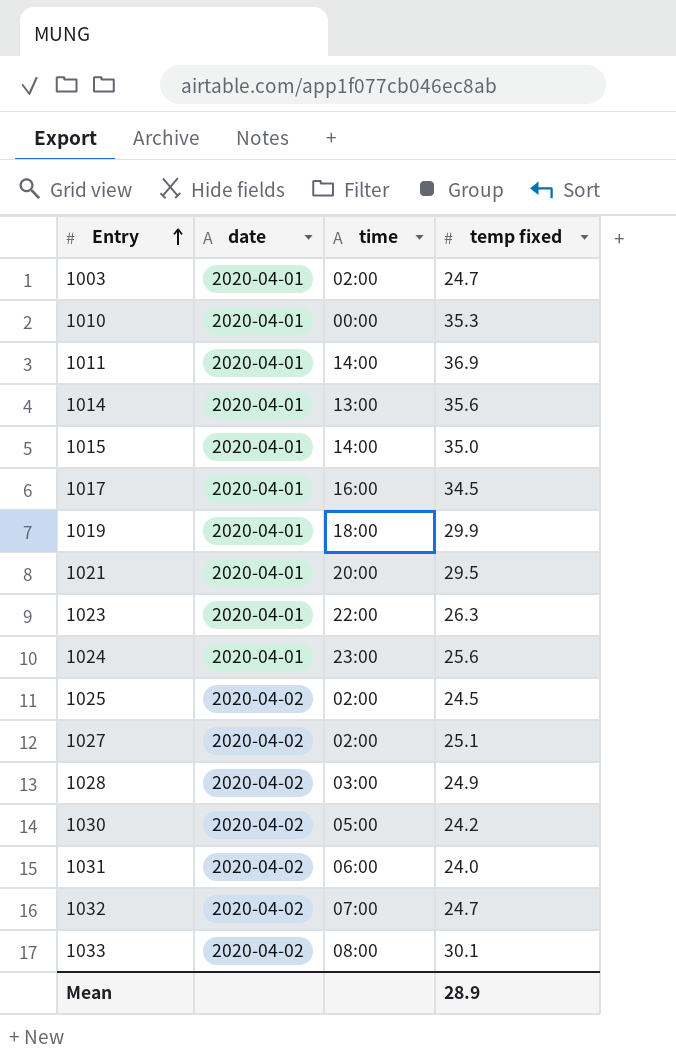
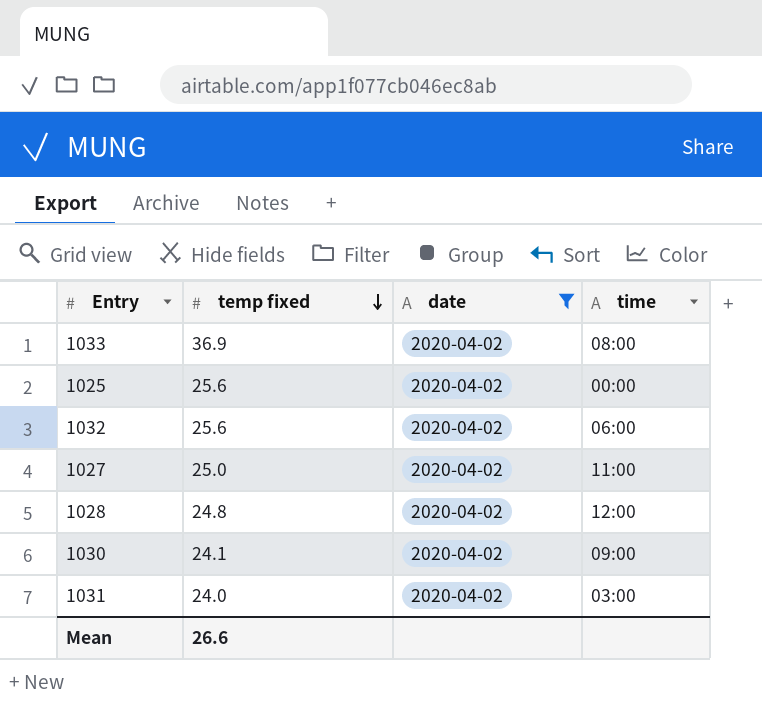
filter: none -> date = 2020-04-02
row order: Entry ascending -> temp fixed descending
column temp fixed | position: 4 -> 2
1033 | temp fixed: 30.1 -> 36.9
1025 | temp fixed: 24.5 -> 25.6
1025 | time: 02:00 -> 00:00
1032 | temp fixed: 24.7 -> 25.6
1032 | time: 07:00 -> 06:00
1027 | temp fixed: 25.1 -> 25.0
1027 | time: 02:00 -> 11:00
1028 | temp fixed: 24.9 -> 24.8
1028 | time: 03:00 -> 12:00
1030 | temp fixed: 24.2 -> 24.1
1030 | time: 05:00 -> 09:00
1031 | time: 06:00 -> 03:00
Mean | temp fixed: 28.9 -> 26.6

